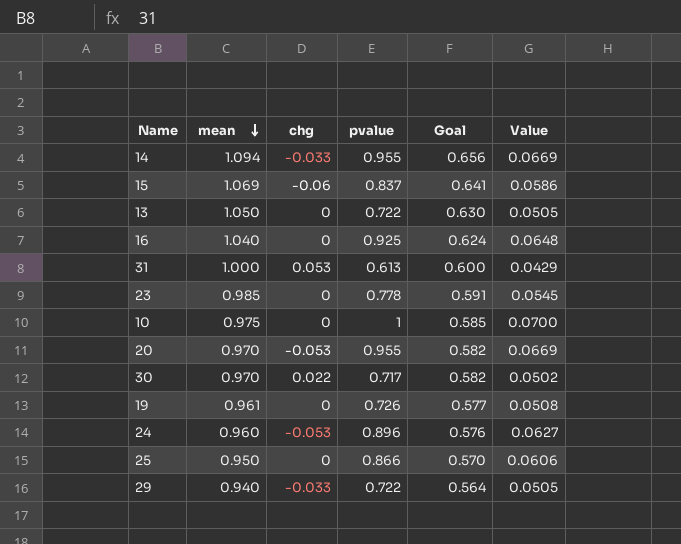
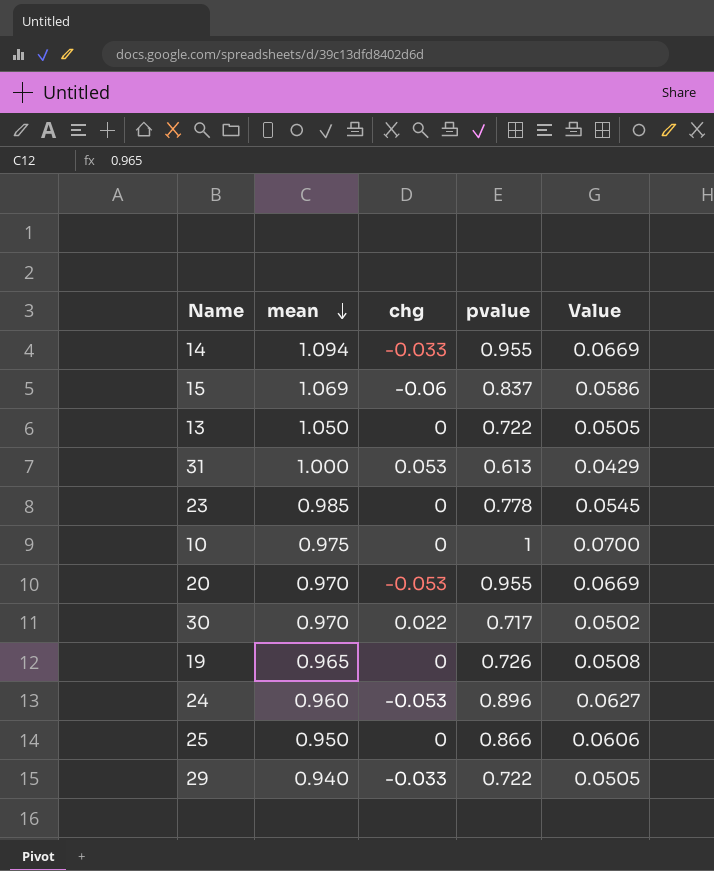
column Goal | formula: [mean] * 0.6 -> none
row 16: 1.040 | 0 | 0.925 | 0.624 | 0.0648 -> none
19 | mean: 0.961 -> 0.965

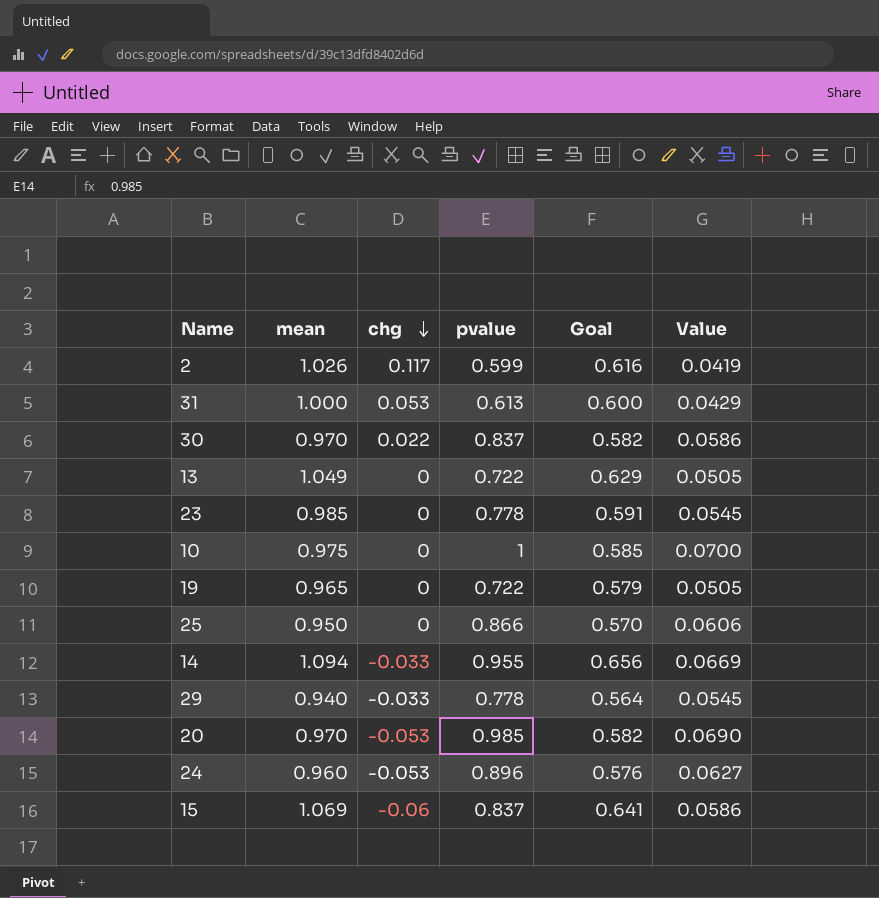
row order: mean descending -> chg descending
column Goal | formula: none -> [mean] * 0.6
row 2: none -> 1.026 | 0.117 | 0.599 | 0.616 | 0.0419
30 | pvalue: 0.717 -> 0.837
30 | Value: 0.0502 -> 0.0586
13 | mean: 1.050 -> 1.049
19 | pvalue: 0.726 -> 0.722
19 | Value: 0.0508 -> 0.0505
29 | pvalue: 0.722 -> 0.778
29 | Value: 0.0505 -> 0.0545
20 | pvalue: 0.955 -> 0.985
20 | Value: 0.0669 -> 0.0690

